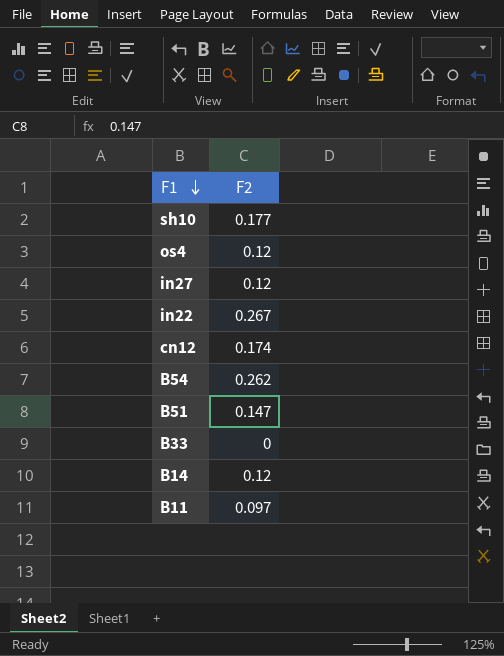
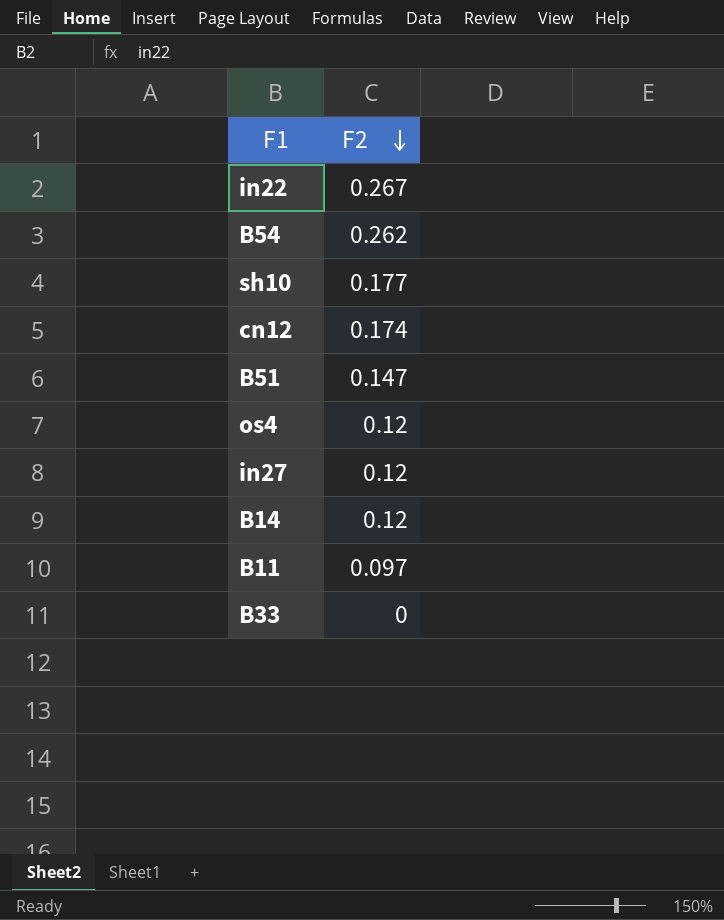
row order: F1 descending -> F2 descending

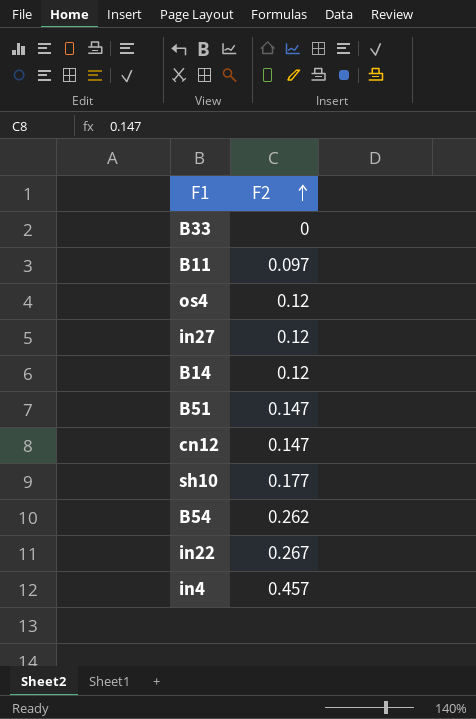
row order: F2 descending -> F2 ascending
cn12 | F2: 0.174 -> 0.147
row in4: none -> 0.457

